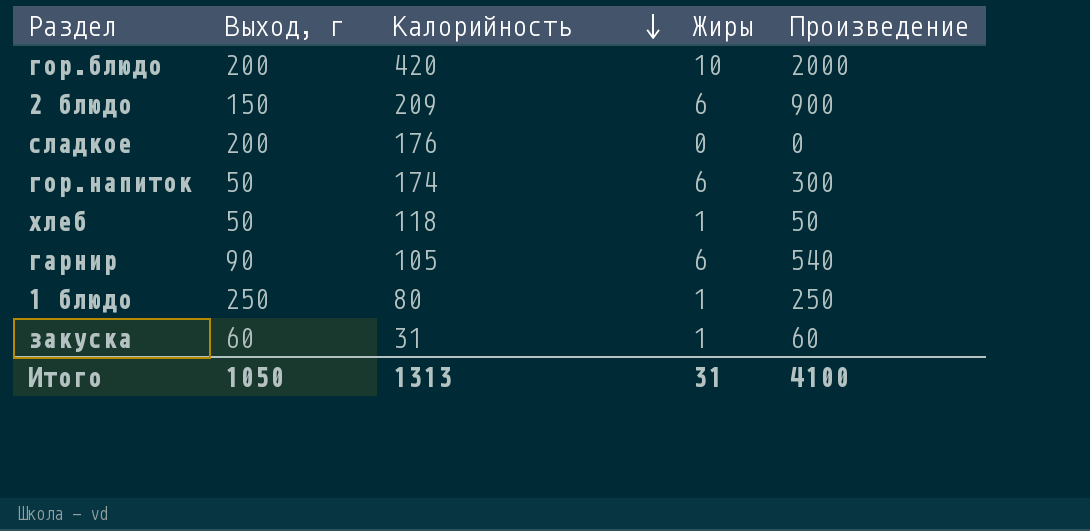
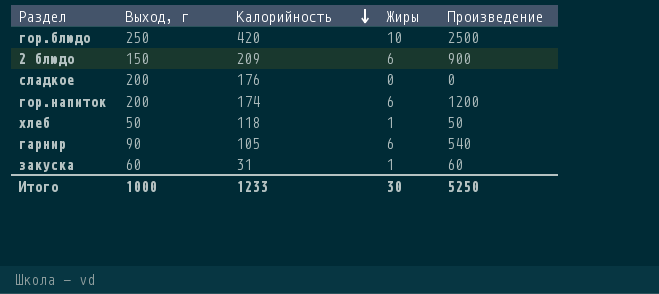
row 1 блюдо: 250 | 80 | 1 | 250 -> none
гор.блюдо | Выход, г: 200 -> 250
гор.блюдо | Произведение: 2000 -> 2500
гор.напиток | Выход, г: 50 -> 200
гор.напиток | Произведение: 300 -> 1200
Итого | Выход, г: 1050 -> 1000
Итого | Калорийность: 1313 -> 1233
Итого | Жиры: 31 -> 30
Итого | Произведение: 4100 -> 5250

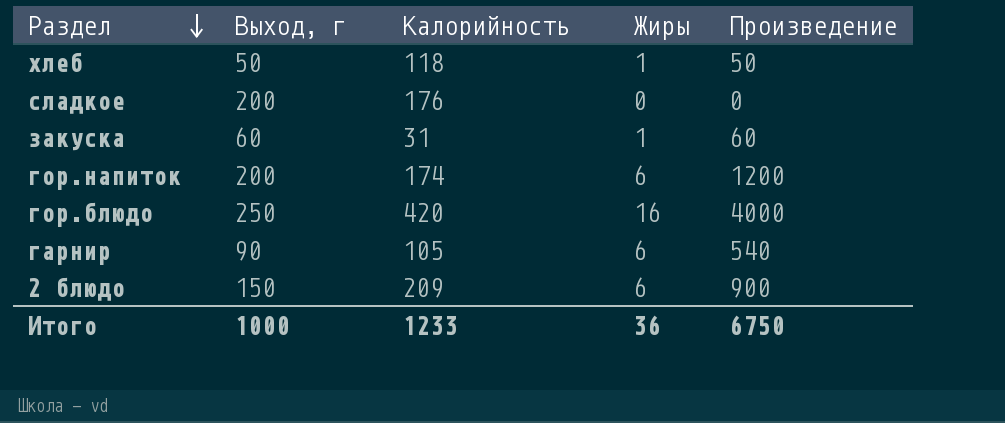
row order: Калорийность descending -> Раздел descending
гор.блюдо | Жиры: 10 -> 16
гор.блюдо | Произведение: 2500 -> 4000
Итого | Жиры: 30 -> 36
Итого | Произведение: 5250 -> 6750

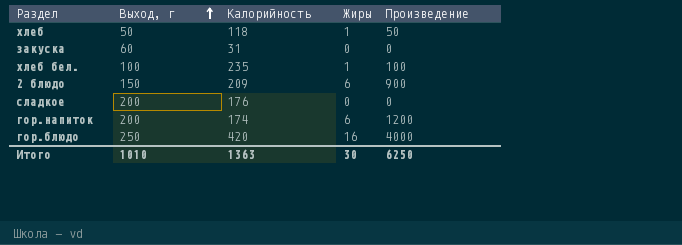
row order: Раздел descending -> Выход, г ascending
row гарнир: 90 | 105 | 6 | 540 -> none
закуска | Жиры: 1 -> 0
закуска | Произведение: 60 -> 0
row хлеб бел.: none -> 100 | 235 | 1 | 100
Итого | Выход, г: 1000 -> 1010
Итого | Калорийность: 1233 -> 1363
Итого | Жиры: 36 -> 30
Итого | Произведение: 6750 -> 6250

